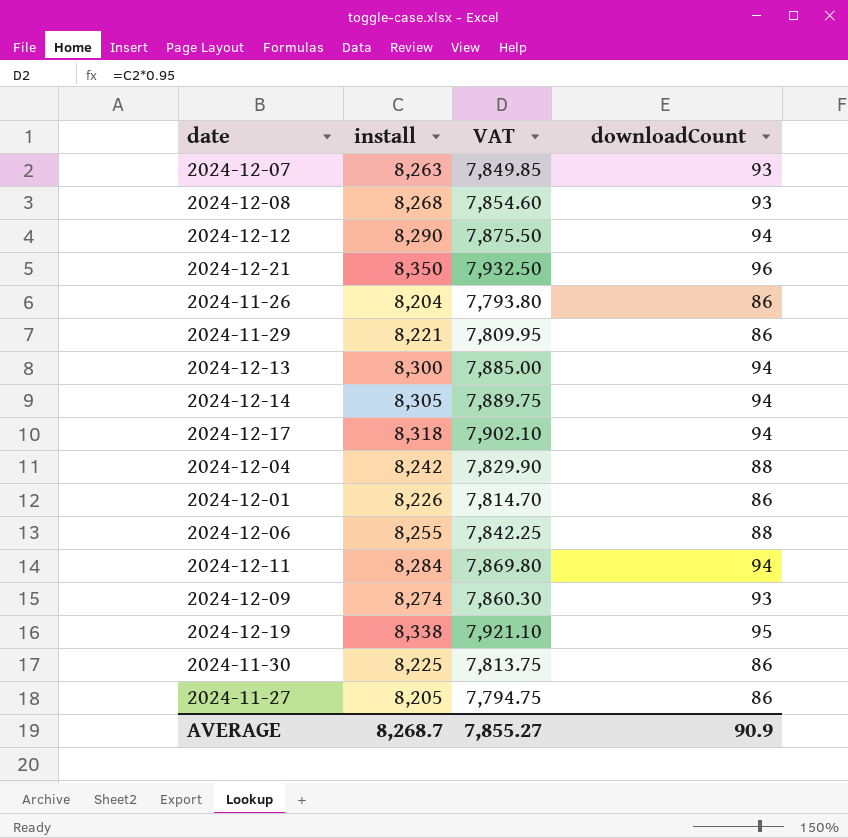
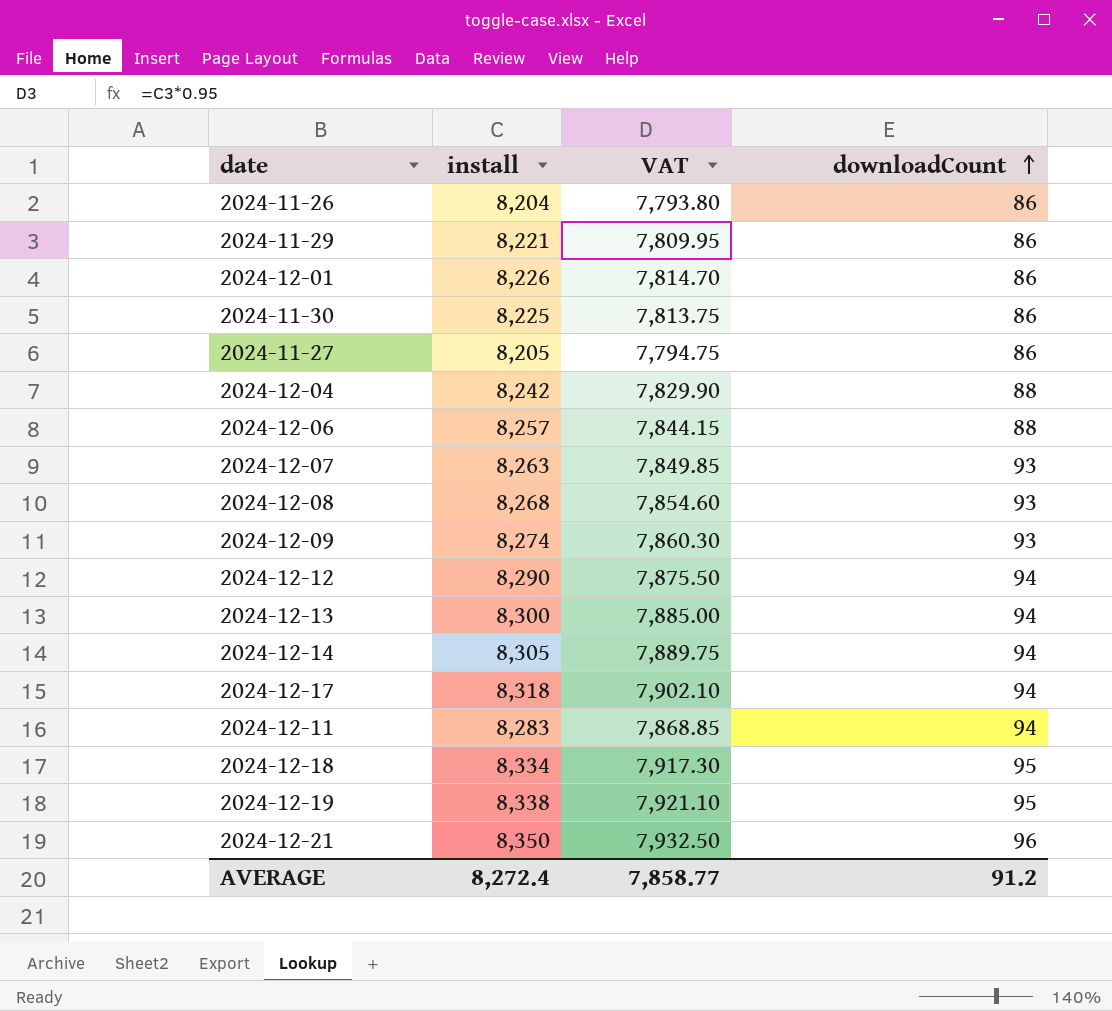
row order: none -> downloadCount ascending
2024-12-06 | install: 8,255 -> 8,257
2024-12-06 | VAT: 7,842.25 -> 7,844.15
2024-12-11 | install: 8,284 -> 8,283
2024-12-11 | VAT: 7,869.80 -> 7,868.85
row 2024-12-18: none -> 8,334 | 7,917.30 | 95
AVERAGE | install: 8,268.7 -> 8,272.4
AVERAGE | VAT: 7,855.27 -> 7,858.77
AVERAGE | downloadCount: 90.9 -> 91.2

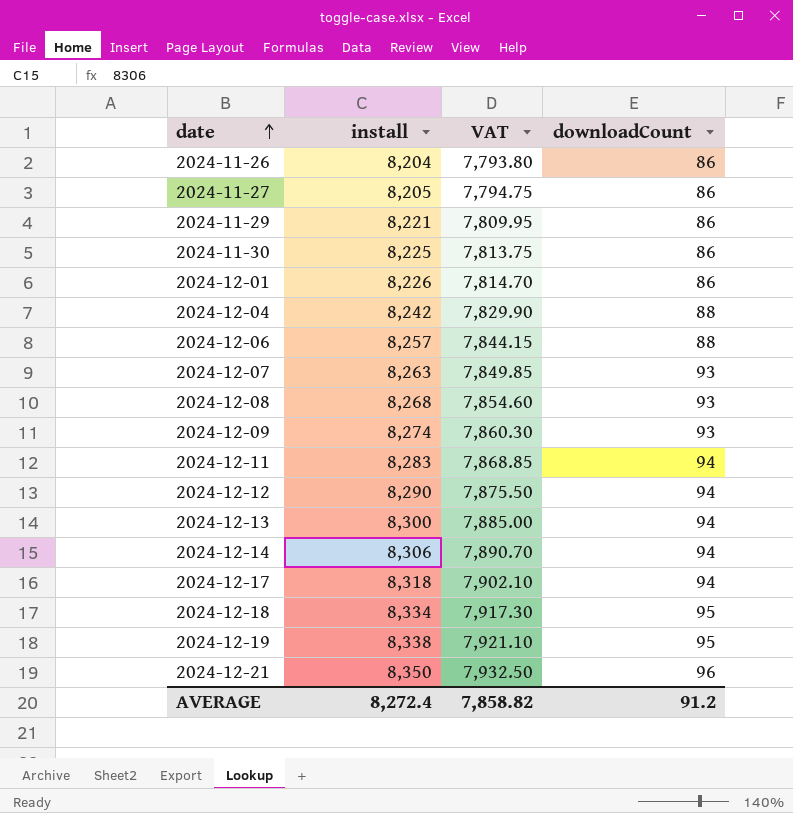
row order: downloadCount ascending -> date ascending
2024-12-14 | install: 8,305 -> 8,306
2024-12-14 | VAT: 7,889.75 -> 7,890.70
AVERAGE | VAT: 7,858.77 -> 7,858.82

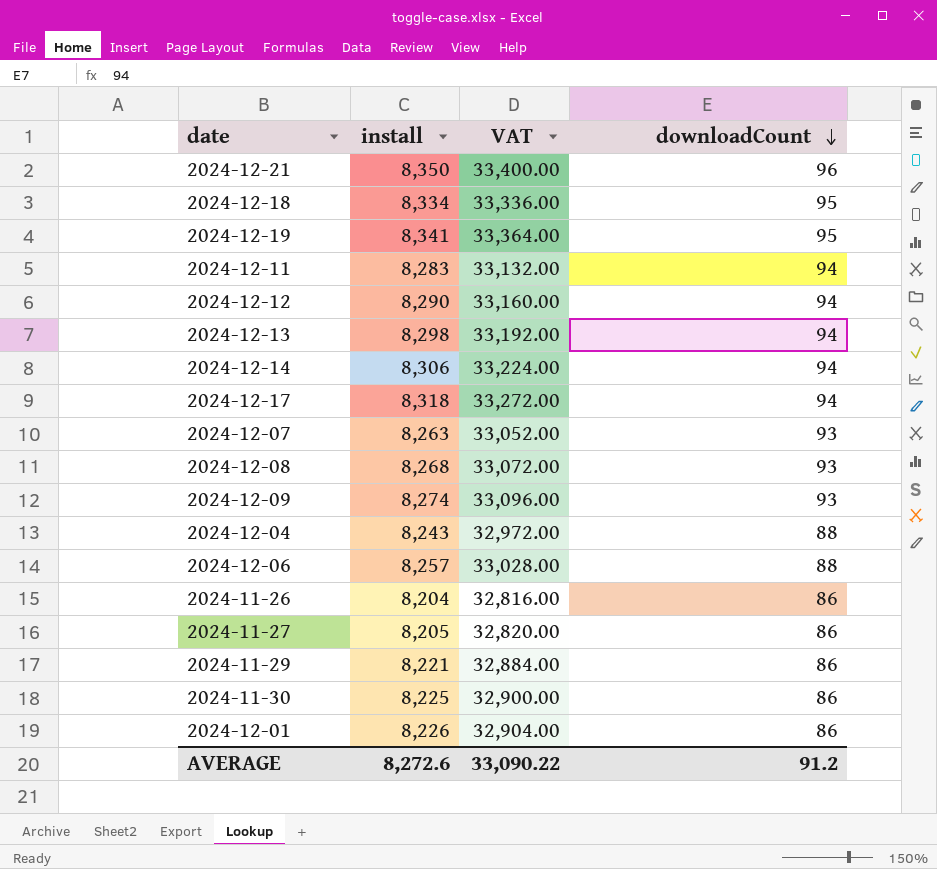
row order: date ascending -> downloadCount descending
column VAT | formula: [install] * 0.95 -> [install] * 4
2024-12-19 | install: 8,338 -> 8,341
2024-12-13 | install: 8,300 -> 8,298
2024-12-04 | install: 8,242 -> 8,243
AVERAGE | install: 8,272.4 -> 8,272.6
AVERAGE | VAT: 7,858.82 -> 33,090.22

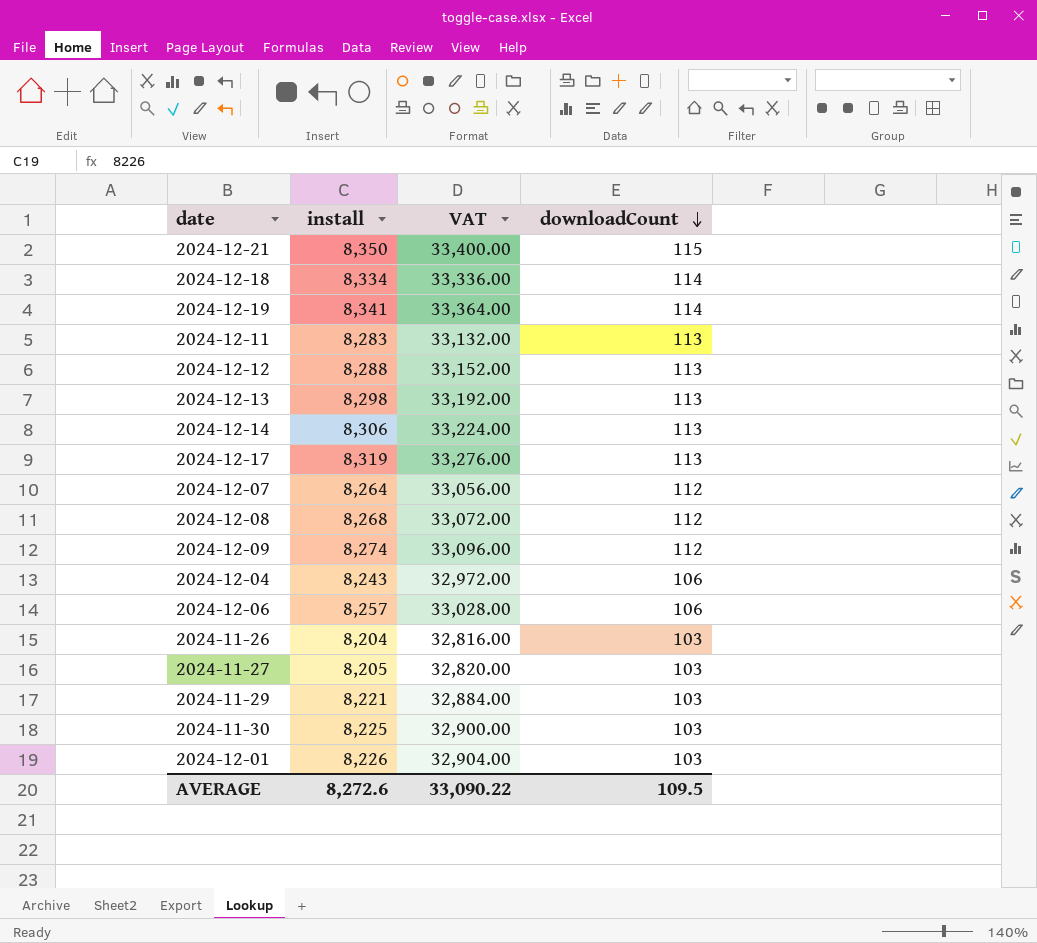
2024-12-21 | downloadCount: 96 -> 115
2024-12-18 | downloadCount: 95 -> 114
2024-12-19 | downloadCount: 95 -> 114
2024-12-11 | downloadCount: 94 -> 113
2024-12-12 | install: 8,290 -> 8,288
2024-12-12 | VAT: 33,160.00 -> 33,152.00
2024-12-12 | downloadCount: 94 -> 113
2024-12-13 | downloadCount: 94 -> 113
2024-12-14 | downloadCount: 94 -> 113
2024-12-17 | install: 8,318 -> 8,319
2024-12-17 | VAT: 33,272.00 -> 33,276.00
2024-12-17 | downloadCount: 94 -> 113
2024-12-07 | install: 8,263 -> 8,264
2024-12-07 | VAT: 33,052.00 -> 33,056.00
2024-12-07 | downloadCount: 93 -> 112
2024-12-08 | downloadCount: 93 -> 112
2024-12-09 | downloadCount: 93 -> 112
2024-12-04 | downloadCount: 88 -> 106
2024-12-06 | downloadCount: 88 -> 106
2024-11-26 | downloadCount: 86 -> 103
2024-11-27 | downloadCount: 86 -> 103
2024-11-29 | downloadCount: 86 -> 103
2024-11-30 | downloadCount: 86 -> 103
2024-12-01 | downloadCount: 86 -> 103
AVERAGE | downloadCount: 91.2 -> 109.5

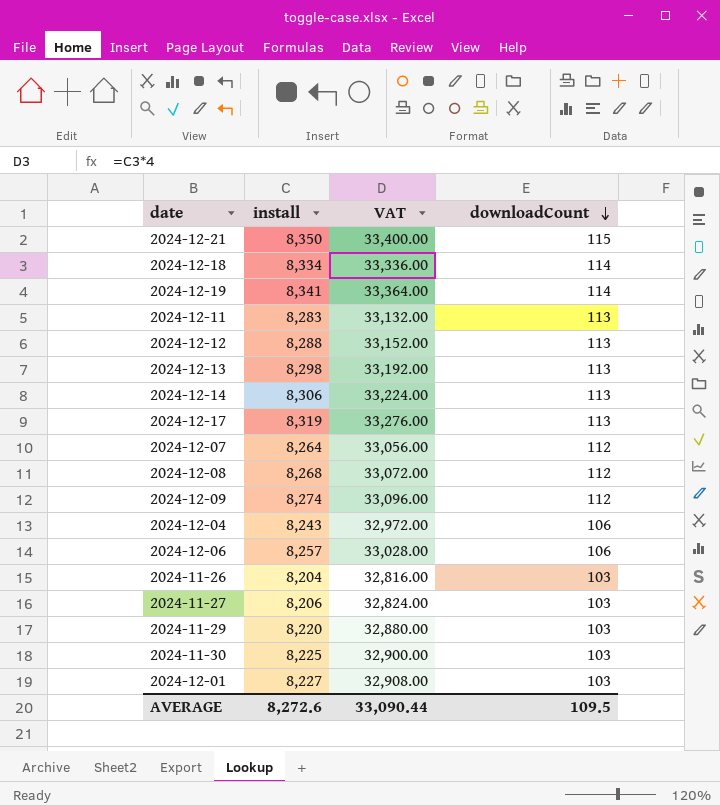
2024-11-27 | install: 8,205 -> 8,206
2024-11-27 | VAT: 32,820.00 -> 32,824.00
2024-11-29 | install: 8,221 -> 8,220
2024-11-29 | VAT: 32,884.00 -> 32,880.00
2024-12-01 | install: 8,226 -> 8,227
2024-12-01 | VAT: 32,904.00 -> 32,908.00
AVERAGE | VAT: 33,090.22 -> 33,090.44

